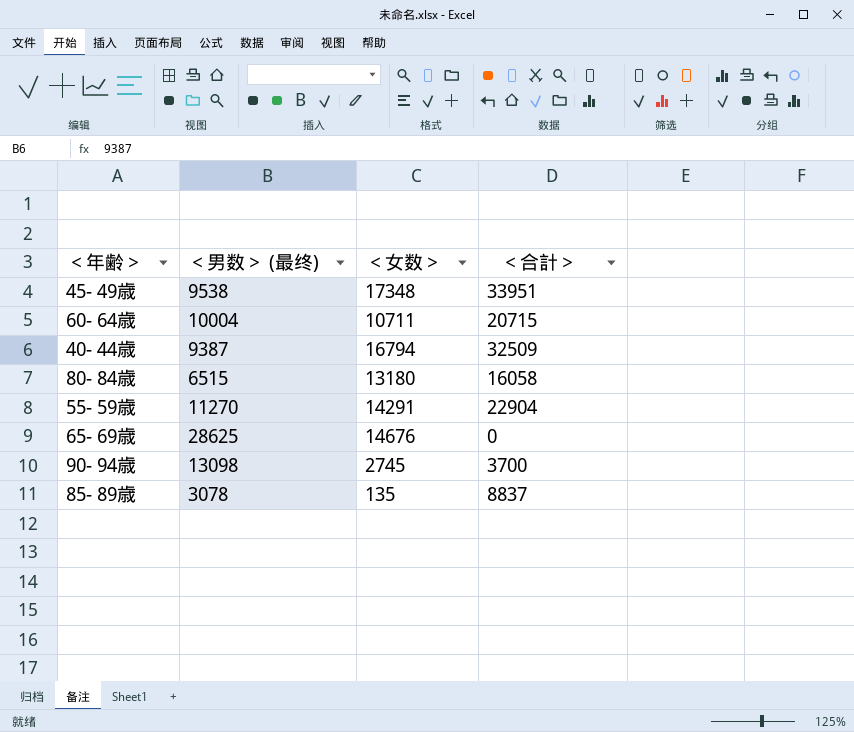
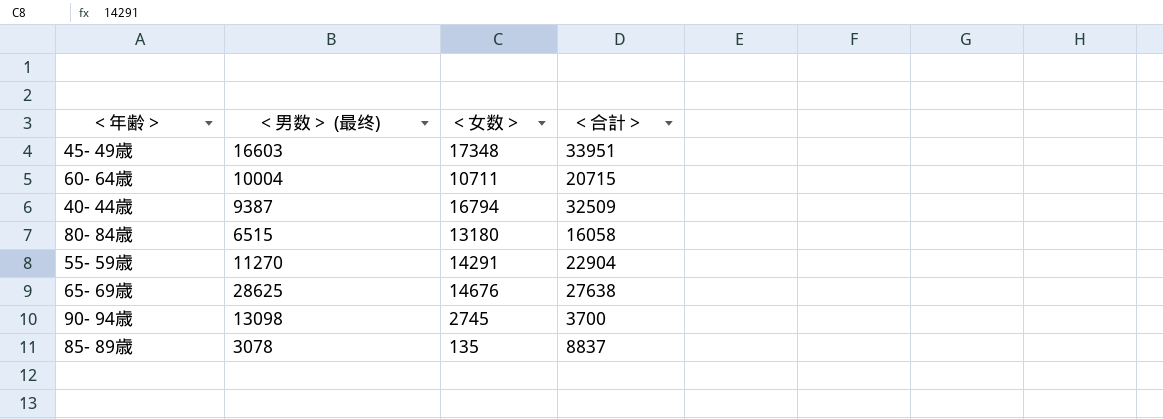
45- 49歳 | ＜男数＞ (最终): 9538 -> 16603
65- 69歳 | ＜合計＞: 0 -> 27638

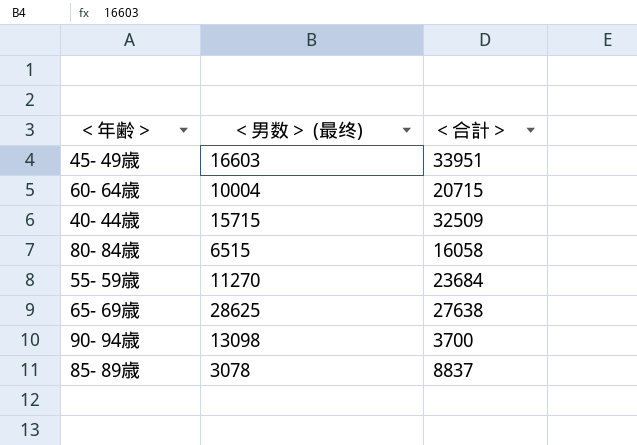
column ＜女数＞ | position: 3 -> none
40- 44歳 | ＜男数＞ (最终): 9387 -> 15715
55- 59歳 | ＜合計＞: 22904 -> 23684

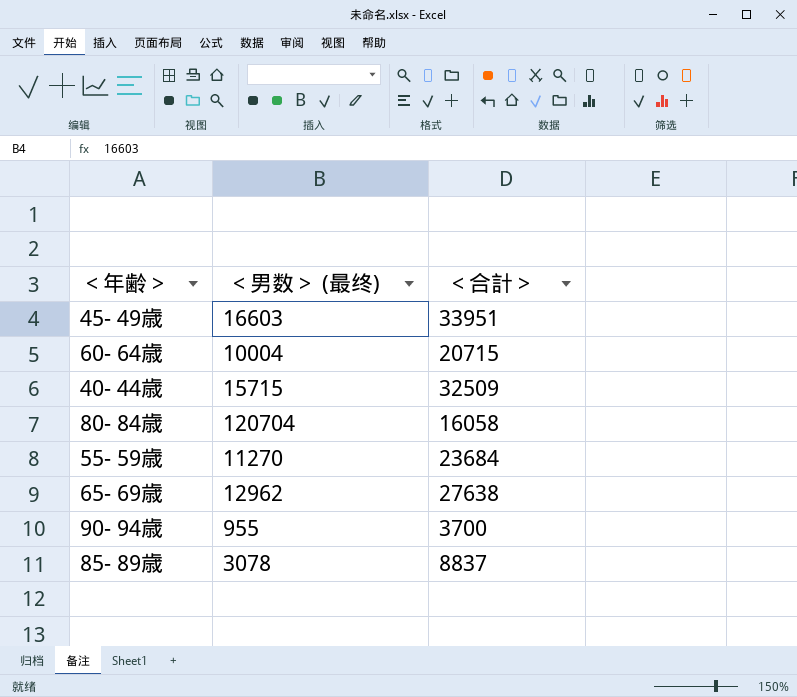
80- 84歳 | ＜男数＞ (最终): 6515 -> 120704
65- 69歳 | ＜男数＞ (最终): 28625 -> 12962
90- 94歳 | ＜男数＞ (最终): 13098 -> 955

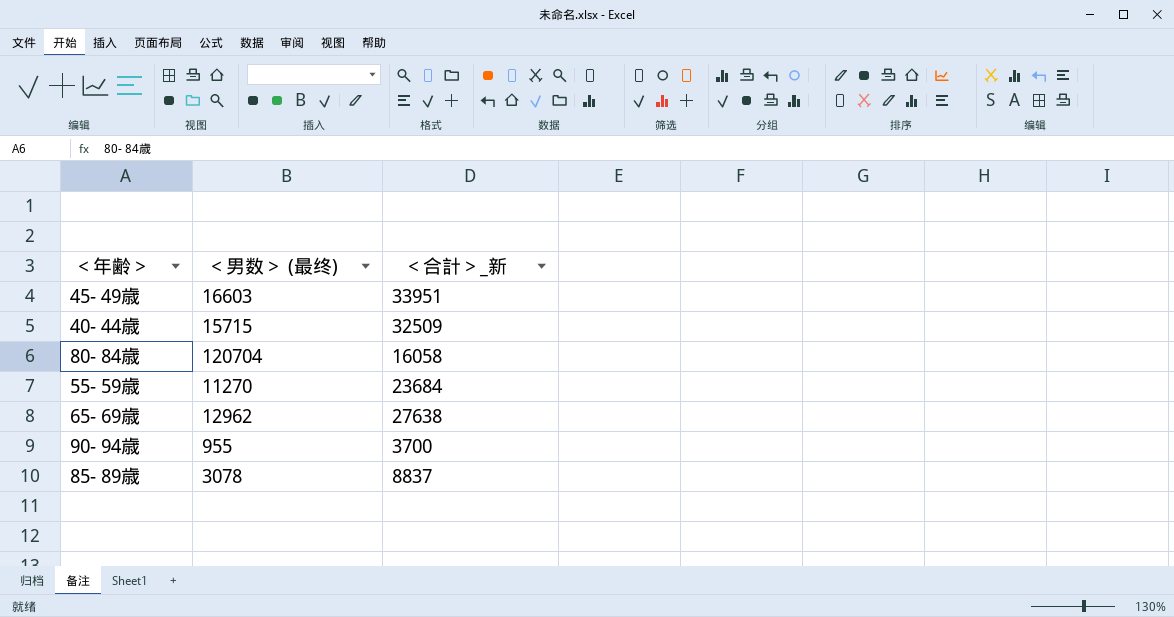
column name: ＜合計＞ -> ＜合計＞_新
row 60- 64歳: 10004 | 20715 -> none

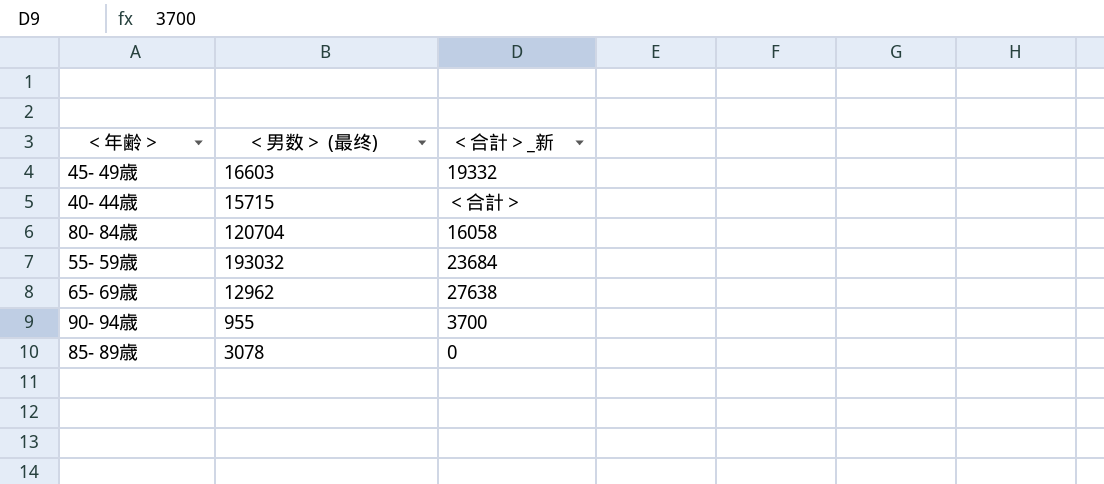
45- 49歳 | ＜合計＞_新: 33951 -> 19332
40- 44歳 | ＜合計＞_新: 32509 -> ＜合計＞
55- 59歳 | ＜男数＞ (最终): 11270 -> 193032
85- 89歳 | ＜合計＞_新: 8837 -> 0

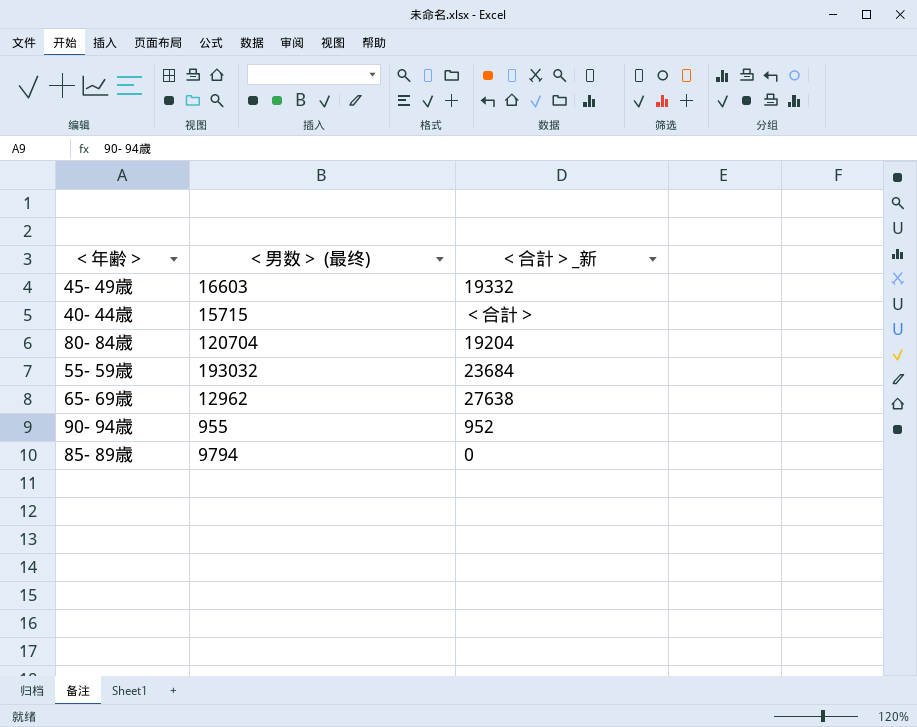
80- 84歳 | ＜合計＞_新: 16058 -> 19204
90- 94歳 | ＜合計＞_新: 3700 -> 952
85- 89歳 | ＜男数＞ (最终): 3078 -> 9794

